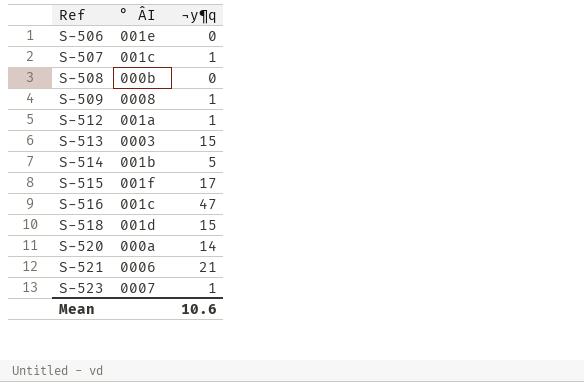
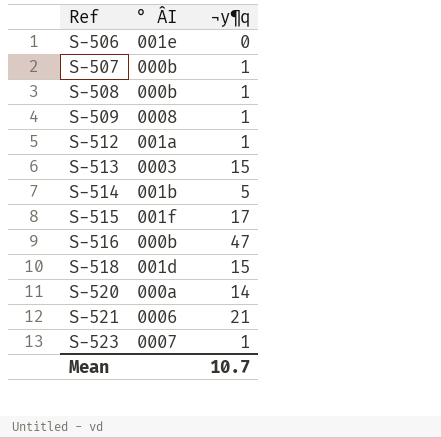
S-507 | ° ÂI: 001c -> 000b
S-508 | ¬y¶q: 0 -> 1
S-516 | ° ÂI: 001c -> 000b
Mean | ¬y¶q: 10.6 -> 10.7

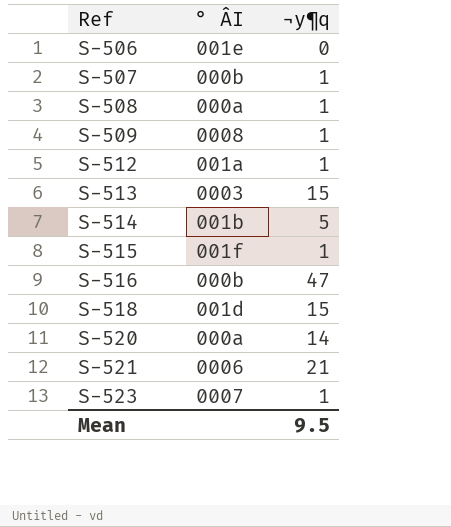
S-508 | ° ÂI: 000b -> 000a
S-515 | ¬y¶q: 17 -> 1
Mean | ¬y¶q: 10.7 -> 9.5

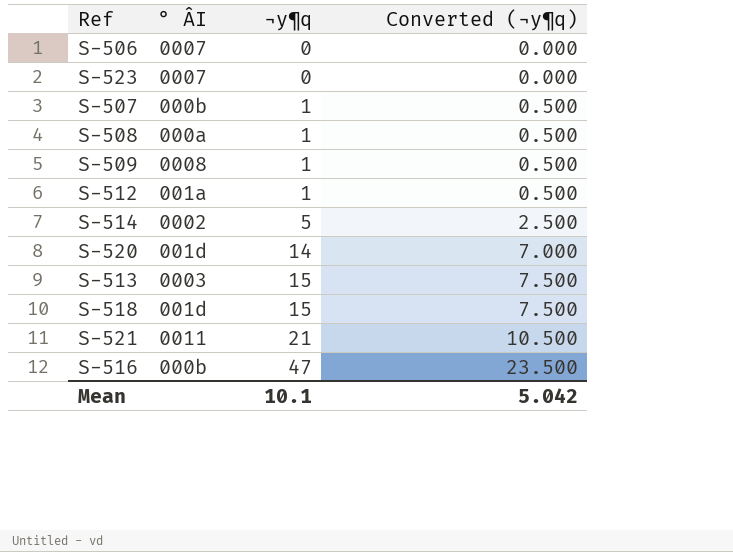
row order: Ref ascending -> ¬y¶q ascending
column Converted (¬y¶q) | formula: none -> [¬y¶q] * 0.5
row S-515: 001f | 1 -> none
S-506 | ° ÂI: 001e -> 0007
S-523 | ¬y¶q: 1 -> 0
S-514 | ° ÂI: 001b -> 0002
S-520 | ° ÂI: 000a -> 001d
S-521 | ° ÂI: 0006 -> 0011
Mean | ¬y¶q: 9.5 -> 10.1

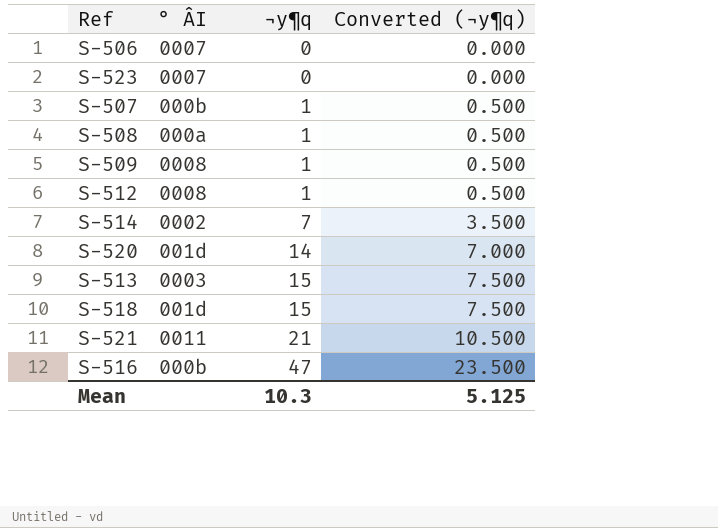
S-512 | ° ÂI: 001a -> 0008
S-514 | ¬y¶q: 5 -> 7
S-514 | Converted (¬y¶q): 2.500 -> 3.500
Mean | ¬y¶q: 10.1 -> 10.3
Mean | Converted (¬y¶q): 5.042 -> 5.125

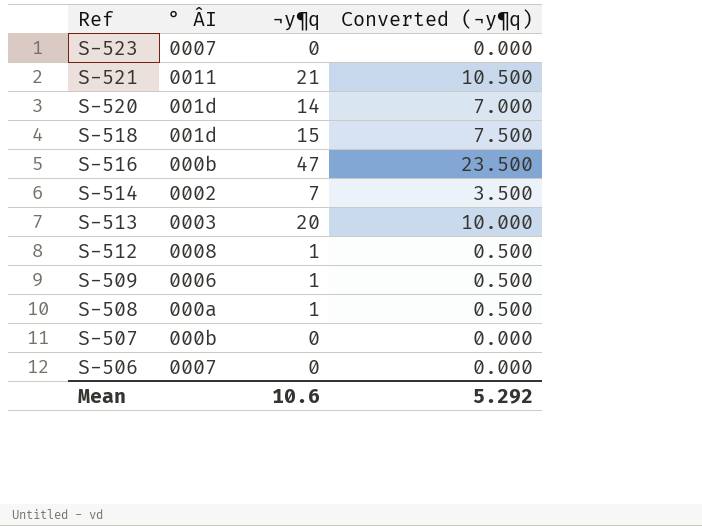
row order: ¬y¶q ascending -> Ref descending
S-513 | ¬y¶q: 15 -> 20
S-513 | Converted (¬y¶q): 7.500 -> 10.000
S-509 | ° ÂI: 0008 -> 0006
S-507 | ¬y¶q: 1 -> 0
S-507 | Converted (¬y¶q): 0.500 -> 0.000
Mean | ¬y¶q: 10.3 -> 10.6
Mean | Converted (¬y¶q): 5.125 -> 5.292

